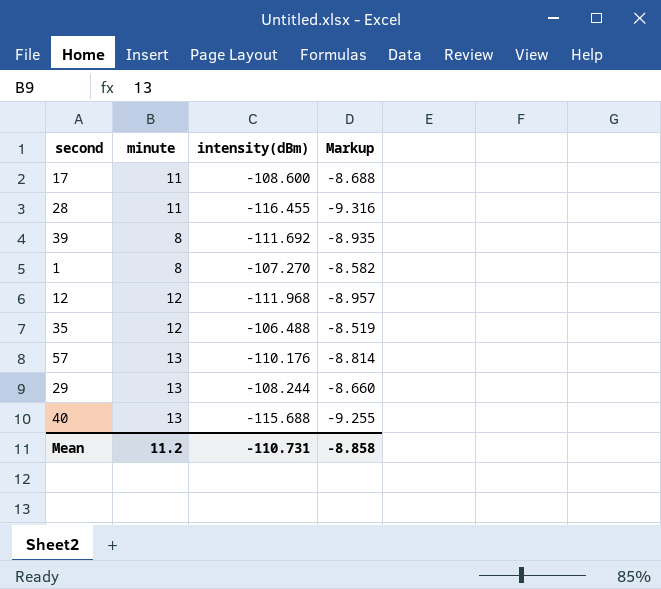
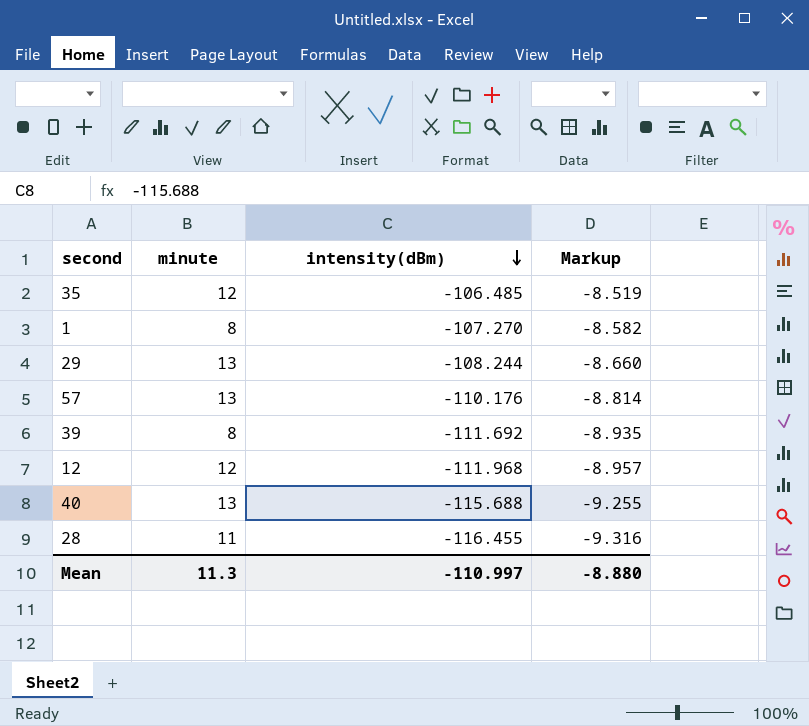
row order: none -> intensity(dBm) descending
row 17: 11 | -108.600 | -8.688 -> none
35 | intensity(dBm): -106.488 -> -106.485
Mean | minute: 11.2 -> 11.3
Mean | intensity(dBm): -110.731 -> -110.997
Mean | Markup: -8.858 -> -8.880

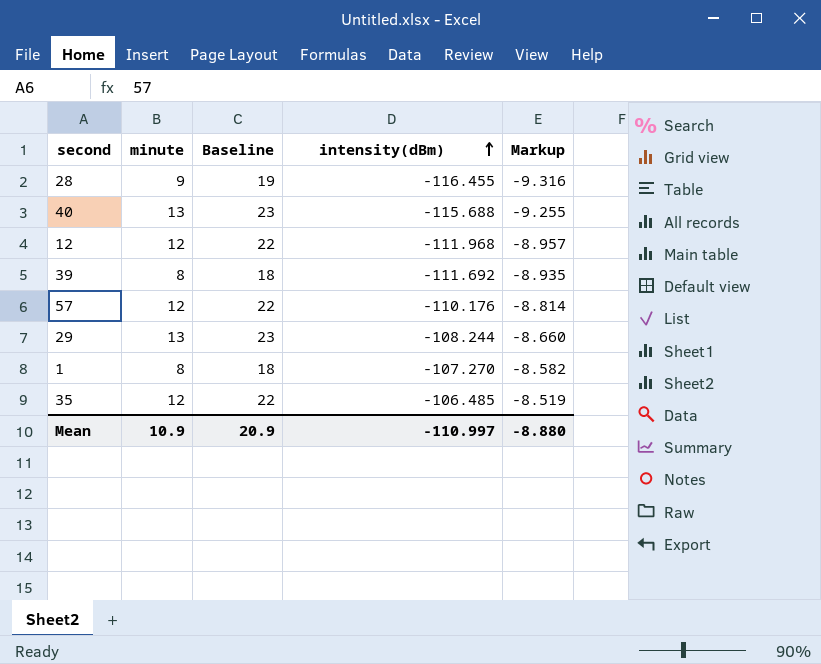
row order: intensity(dBm) descending -> intensity(dBm) ascending
column Baseline | formula: none -> [minute] + 10
28 | minute: 11 -> 9
57 | minute: 13 -> 12
Mean | minute: 11.3 -> 10.9

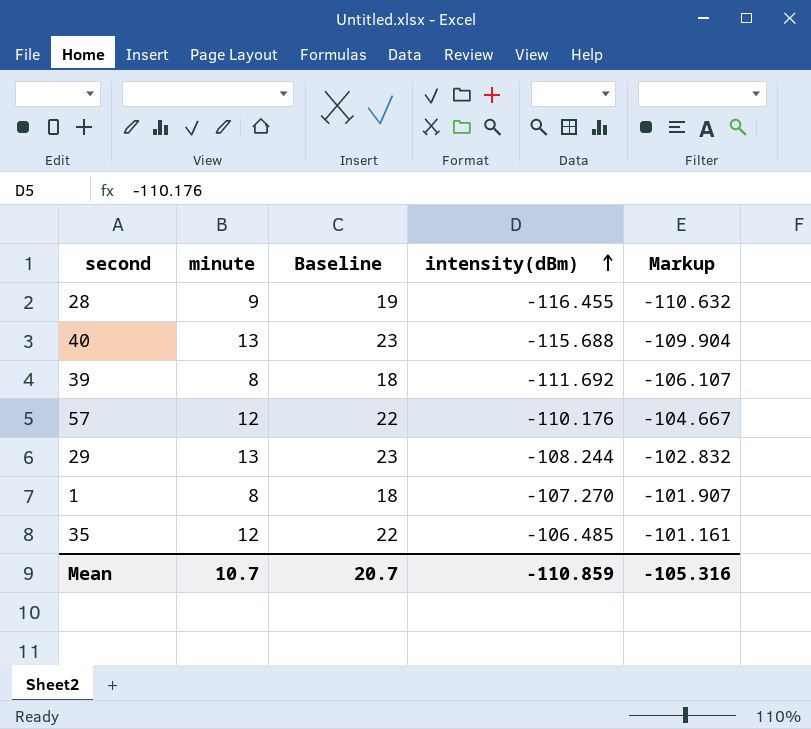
column Markup | formula: [intensity(dBm)] * 0.08 -> [intensity(dBm)] * 0.95
row 12: 12 | 22 | -111.968 | -8.957 -> none
Mean | minute: 10.9 -> 10.7
Mean | Baseline: 20.9 -> 20.7
Mean | intensity(dBm): -110.997 -> -110.859
Mean | Markup: -8.880 -> -105.316

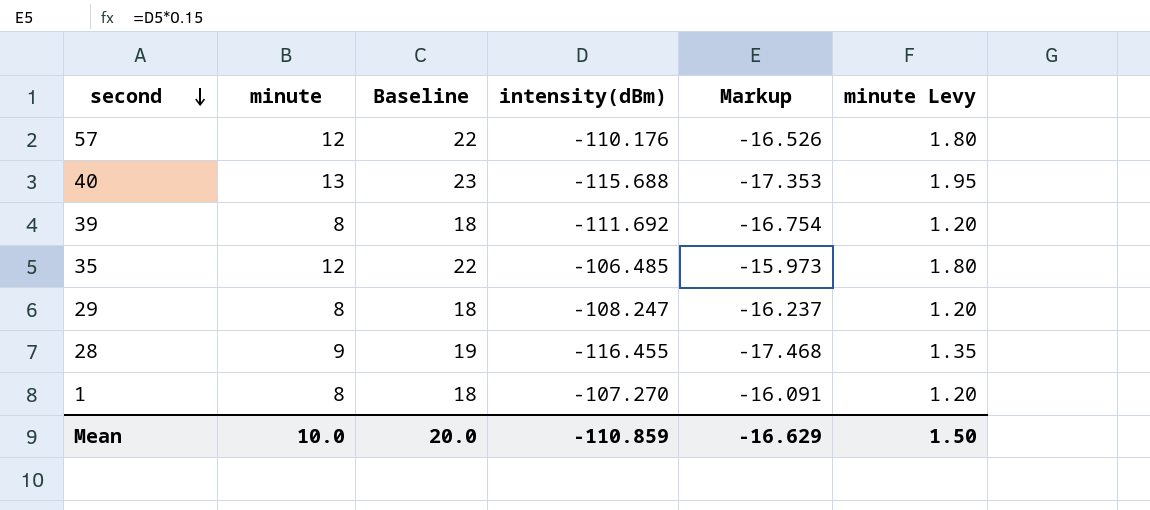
row order: intensity(dBm) ascending -> second descending
column Markup | formula: [intensity(dBm)] * 0.95 -> [intensity(dBm)] * 0.15
column minute Levy | formula: none -> [minute] * 0.15
29 | minute: 13 -> 8
29 | Baseline: 23 -> 18
29 | intensity(dBm): -108.244 -> -108.247
Mean | minute: 10.7 -> 10.0
Mean | Baseline: 20.7 -> 20.0
Mean | Markup: -105.316 -> -16.629

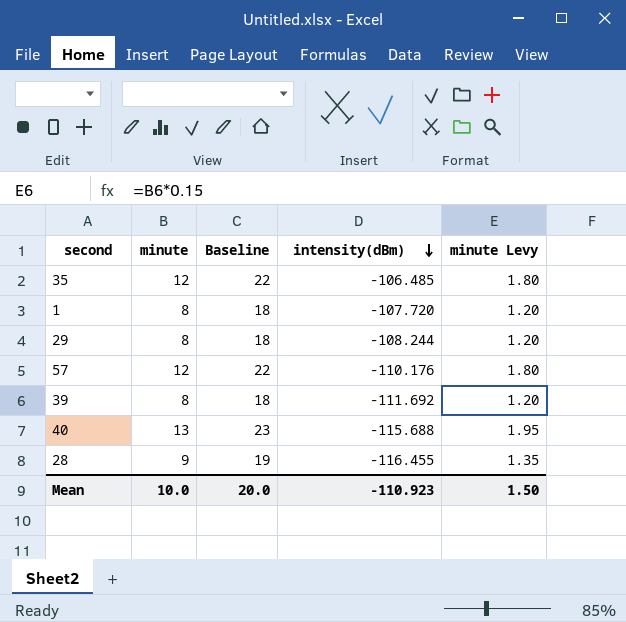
row order: second descending -> intensity(dBm) descending
column Markup | formula: [intensity(dBm)] * 0.15 -> none
1 | intensity(dBm): -107.270 -> -107.720
29 | intensity(dBm): -108.247 -> -108.244
Mean | intensity(dBm): -110.859 -> -110.923

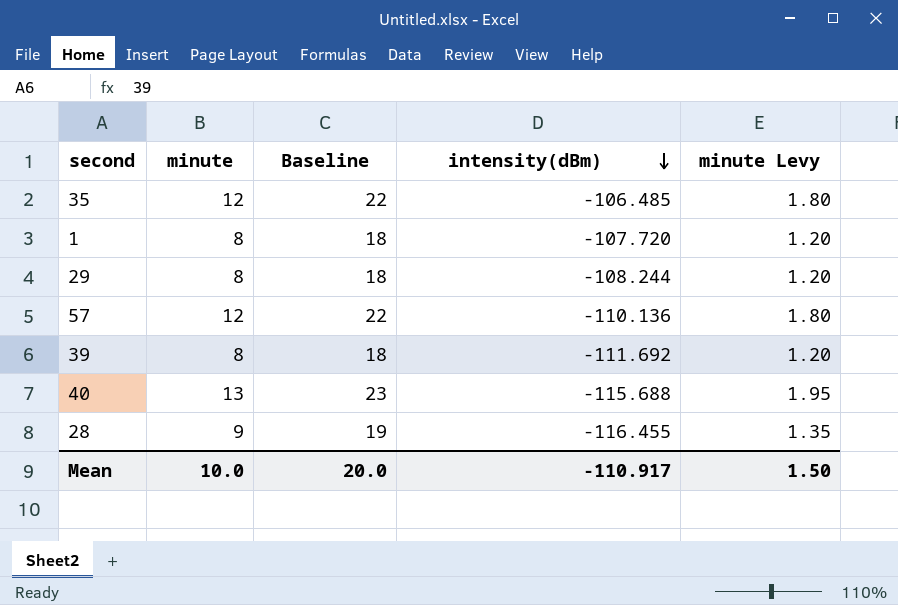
57 | intensity(dBm): -110.176 -> -110.136
Mean | intensity(dBm): -110.923 -> -110.917

